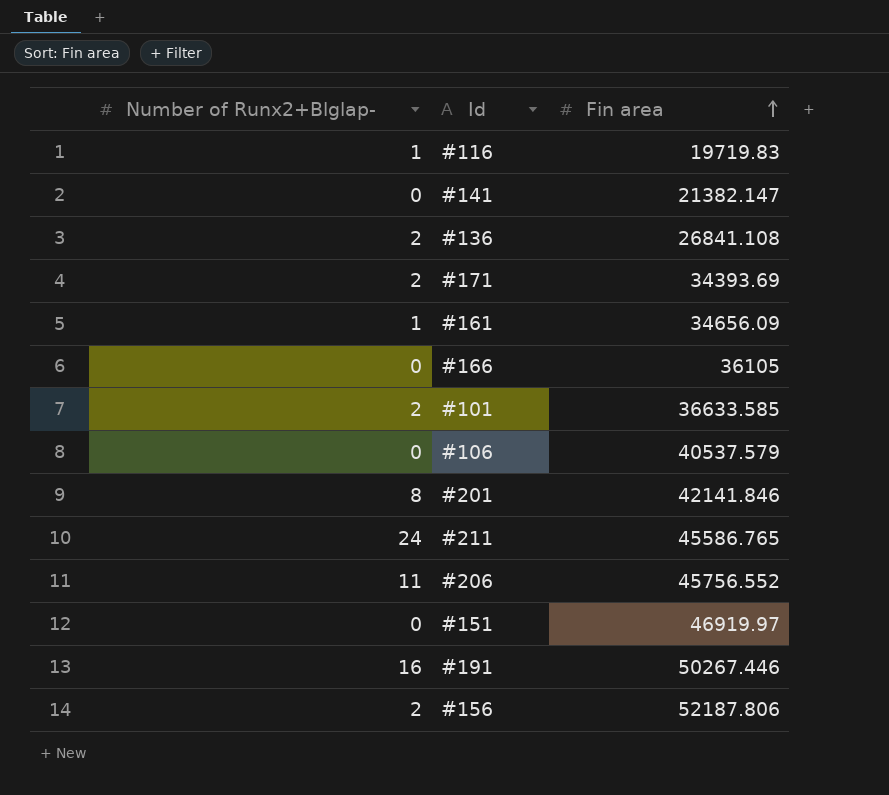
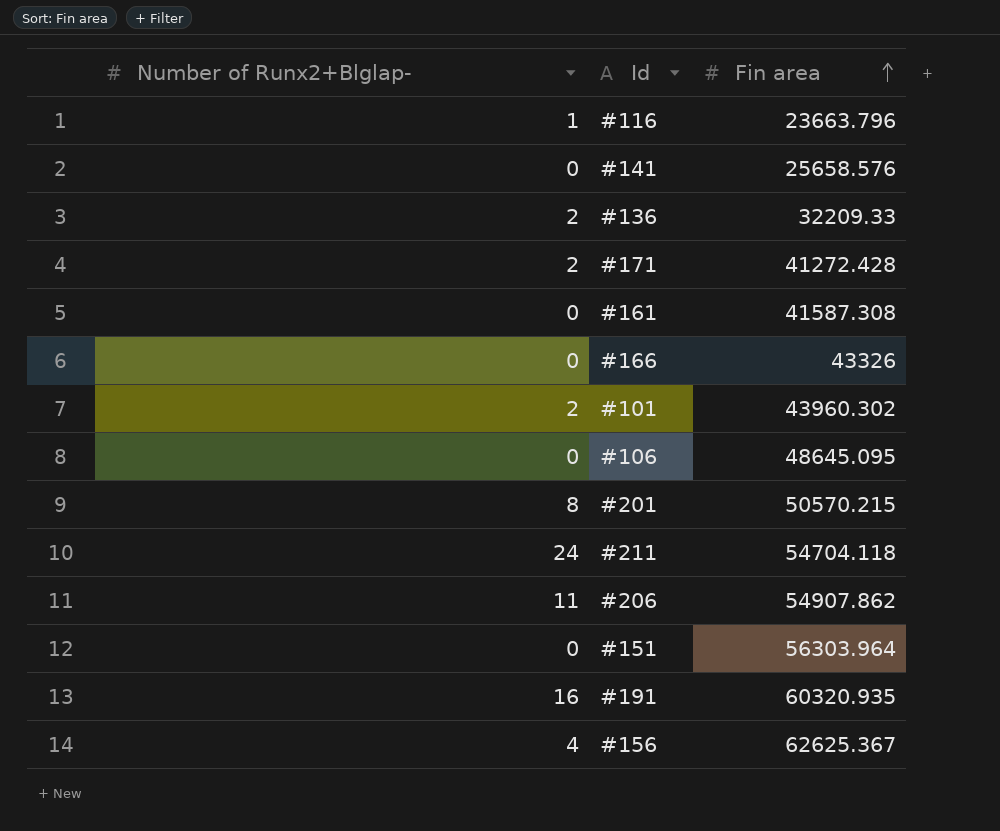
#116 | Fin area: 19719.83 -> 23663.796
#141 | Fin area: 21382.147 -> 25658.576
#136 | Fin area: 26841.108 -> 32209.33
#171 | Fin area: 34393.69 -> 41272.428
#161 | Number of Runx2+Blglap-: 1 -> 0
#161 | Fin area: 34656.09 -> 41587.308
#166 | Fin area: 36105 -> 43326
#101 | Fin area: 36633.585 -> 43960.302
#106 | Fin area: 40537.579 -> 48645.095
#201 | Fin area: 42141.846 -> 50570.215
#211 | Fin area: 45586.765 -> 54704.118
#206 | Fin area: 45756.552 -> 54907.862
#151 | Fin area: 46919.97 -> 56303.964
#191 | Fin area: 50267.446 -> 60320.935
#156 | Number of Runx2+Blglap-: 2 -> 4
#156 | Fin area: 52187.806 -> 62625.367

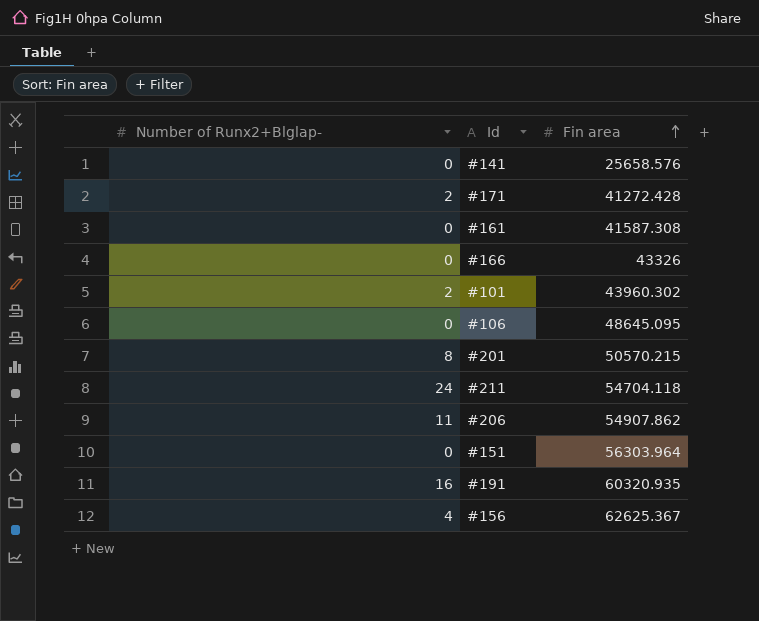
row #116: 1 | 23663.796 -> none
row #136: 2 | 32209.33 -> none

